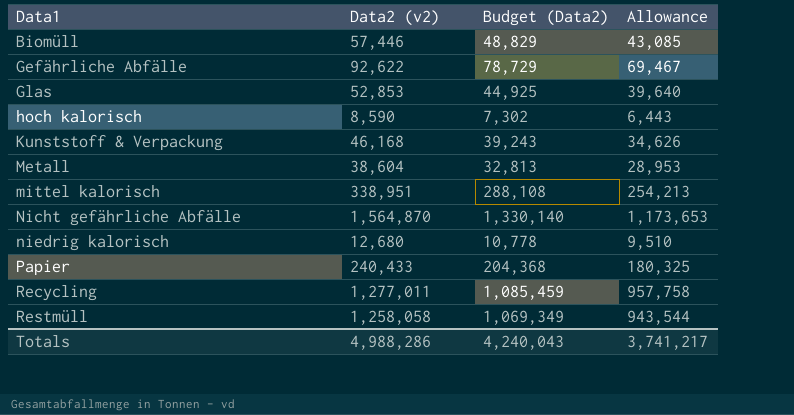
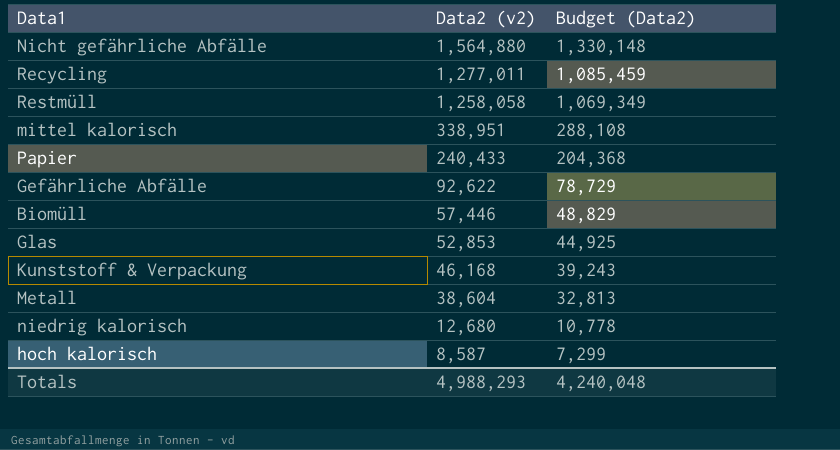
row order: Data1 ascending -> Data2 (v2) descending
column Allowance | formula: [Data2 (v2)] * 0.75 -> none
Nicht gefährliche Abfälle | Data2 (v2): 1,564,870 -> 1,564,880
Nicht gefährliche Abfälle | Budget (Data2): 1,330,140 -> 1,330,148
hoch kalorisch | Data2 (v2): 8,590 -> 8,587
hoch kalorisch | Budget (Data2): 7,302 -> 7,299
Totals | Data2 (v2): 4,988,286 -> 4,988,293
Totals | Budget (Data2): 4,240,043 -> 4,240,048

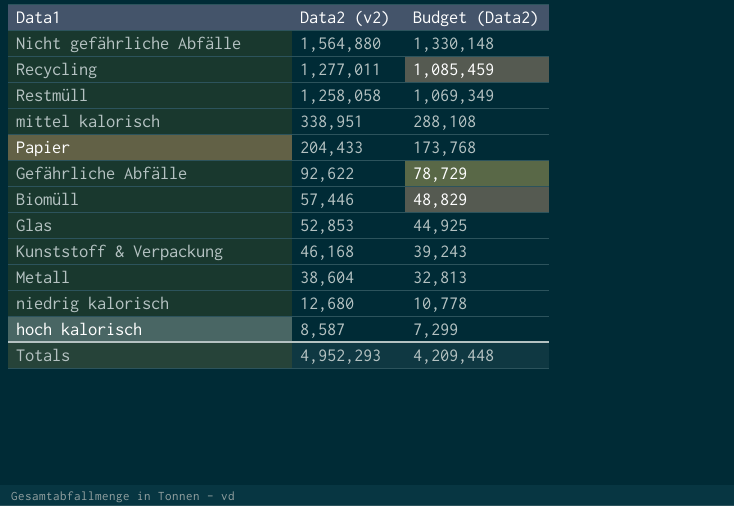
Papier | Data2 (v2): 240,433 -> 204,433
Papier | Budget (Data2): 204,368 -> 173,768
Totals | Data2 (v2): 4,988,293 -> 4,952,293
Totals | Budget (Data2): 4,240,048 -> 4,209,448

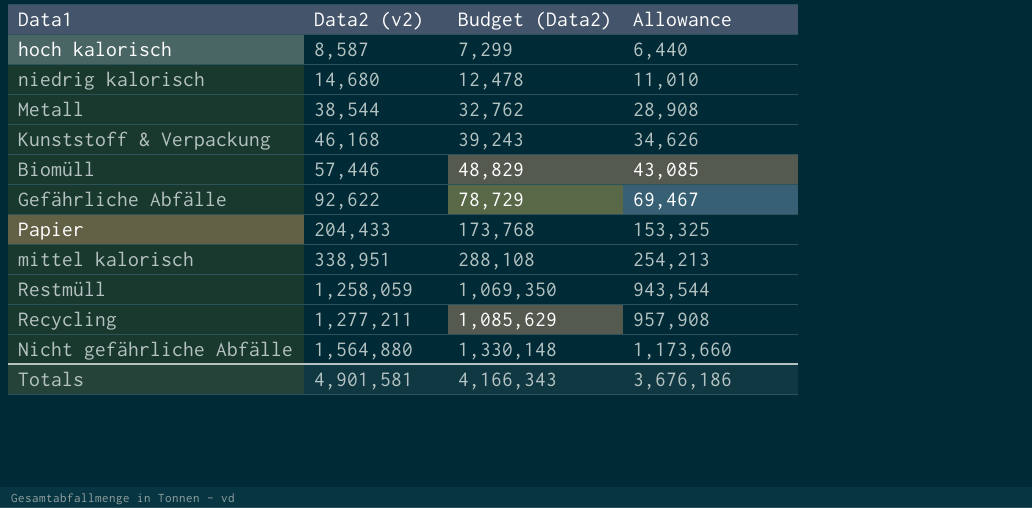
row order: Data2 (v2) descending -> Data2 (v2) ascending
column Allowance | formula: none -> [Data2 (v2)] * 0.75
row Glas: 52,853 | 44,925 -> none
niedrig kalorisch | Data2 (v2): 12,680 -> 14,680
niedrig kalorisch | Budget (Data2): 10,778 -> 12,478
Metall | Data2 (v2): 38,604 -> 38,544
Metall | Budget (Data2): 32,813 -> 32,762
Restmüll | Data2 (v2): 1,258,058 -> 1,258,059
Restmüll | Budget (Data2): 1,069,349 -> 1,069,350
Recycling | Data2 (v2): 1,277,011 -> 1,277,211
Recycling | Budget (Data2): 1,085,459 -> 1,085,629
Totals | Data2 (v2): 4,952,293 -> 4,901,581
Totals | Budget (Data2): 4,209,448 -> 4,166,343

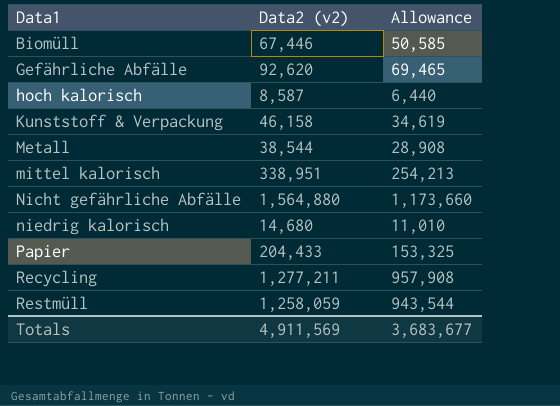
row order: Data2 (v2) ascending -> Data1 ascending
column Budget (Data2) | formula: [Data2 (v2)] * 0.85 -> none
Biomüll | Data2 (v2): 57,446 -> 67,446
Biomüll | Allowance: 43,085 -> 50,585
Gefährliche Abfälle | Data2 (v2): 92,622 -> 92,620
Gefährliche Abfälle | Allowance: 69,467 -> 69,465
Kunststoff & Verpackung | Data2 (v2): 46,168 -> 46,158
Kunststoff & Verpackung | Allowance: 34,626 -> 34,619
Totals | Data2 (v2): 4,901,581 -> 4,911,569
Totals | Allowance: 3,676,186 -> 3,683,677

